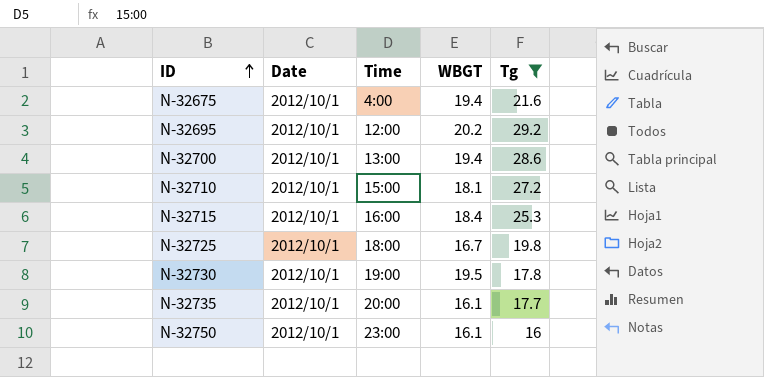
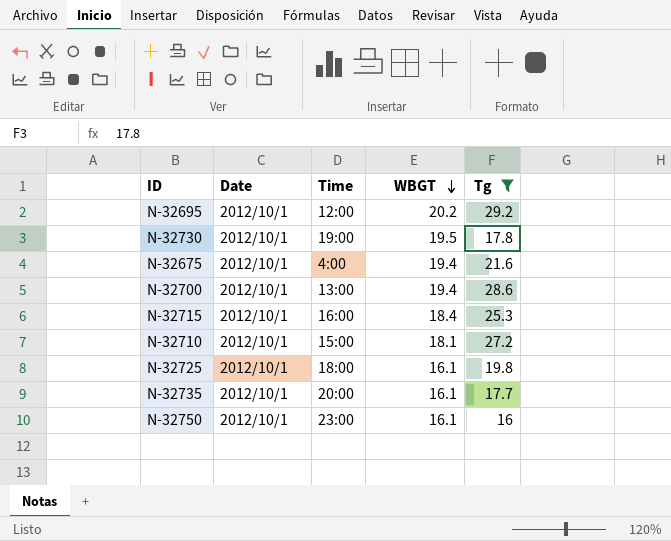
row order: ID ascending -> WBGT descending
N-32725 | WBGT: 16.7 -> 16.1

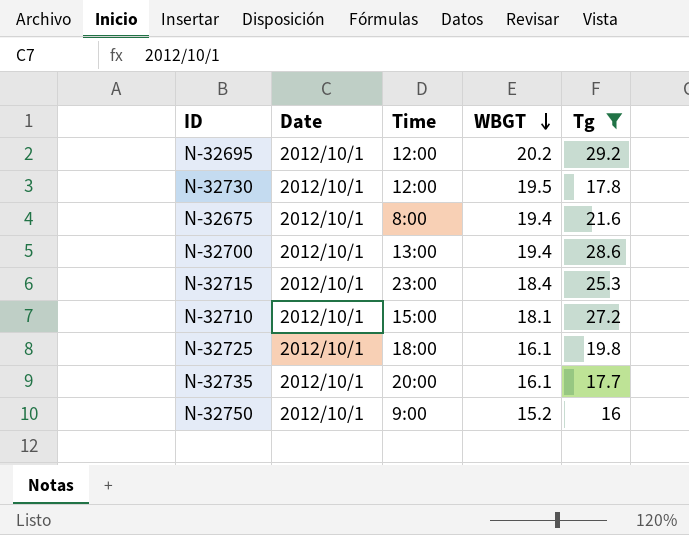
N-32730 | Time: 19:00 -> 12:00
N-32675 | Time: 4:00 -> 8:00
N-32715 | Time: 16:00 -> 23:00
N-32750 | Time: 23:00 -> 9:00
N-32750 | WBGT: 16.1 -> 15.2

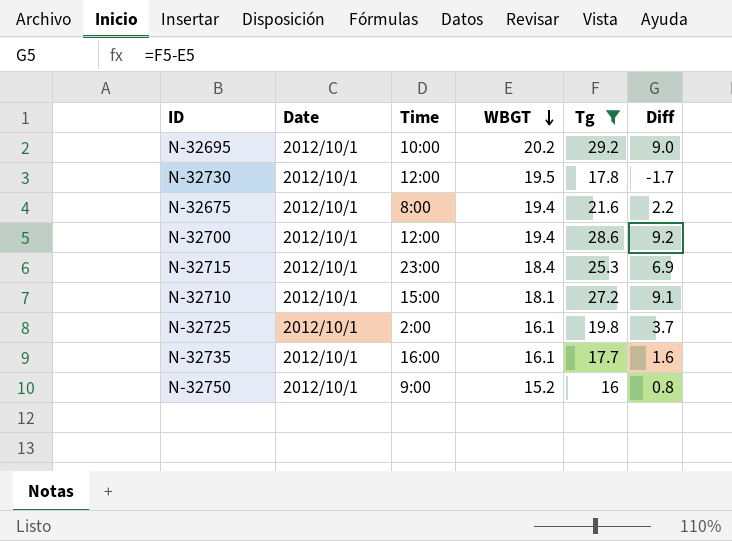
column Diff | formula: none -> [Tg] - [WBGT]
N-32695 | Time: 12:00 -> 10:00
N-32700 | Time: 13:00 -> 12:00
N-32725 | Time: 18:00 -> 2:00
N-32735 | Time: 20:00 -> 16:00

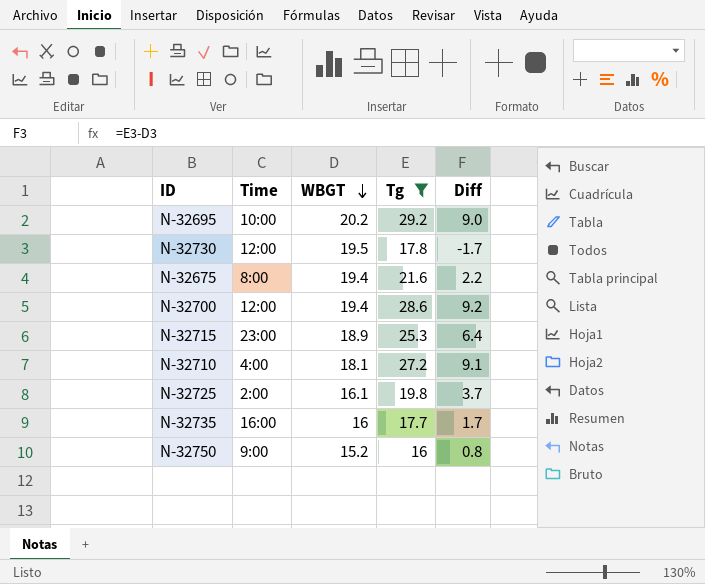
column Date | position: 2 -> none
N-32715 | WBGT: 18.4 -> 18.9
N-32715 | Diff: 6.9 -> 6.4
N-32710 | Time: 15:00 -> 4:00
N-32735 | WBGT: 16.1 -> 16
N-32735 | Diff: 1.6 -> 1.7

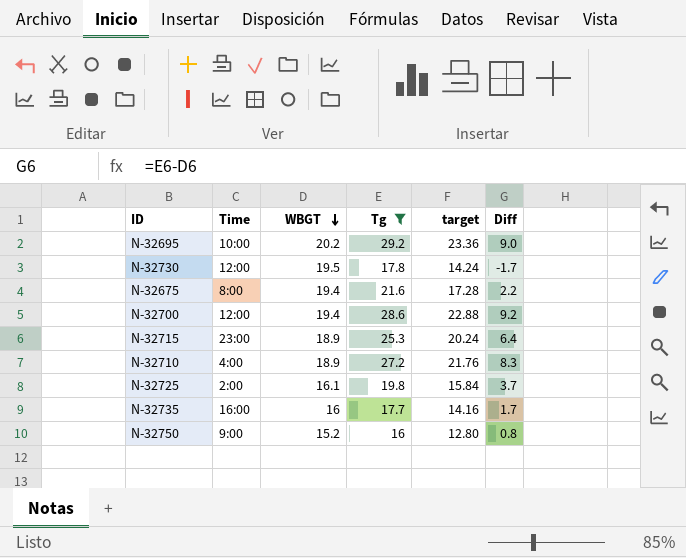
column target | formula: none -> [Tg] * 0.8
N-32710 | WBGT: 18.1 -> 18.9
N-32710 | Diff: 9.1 -> 8.3

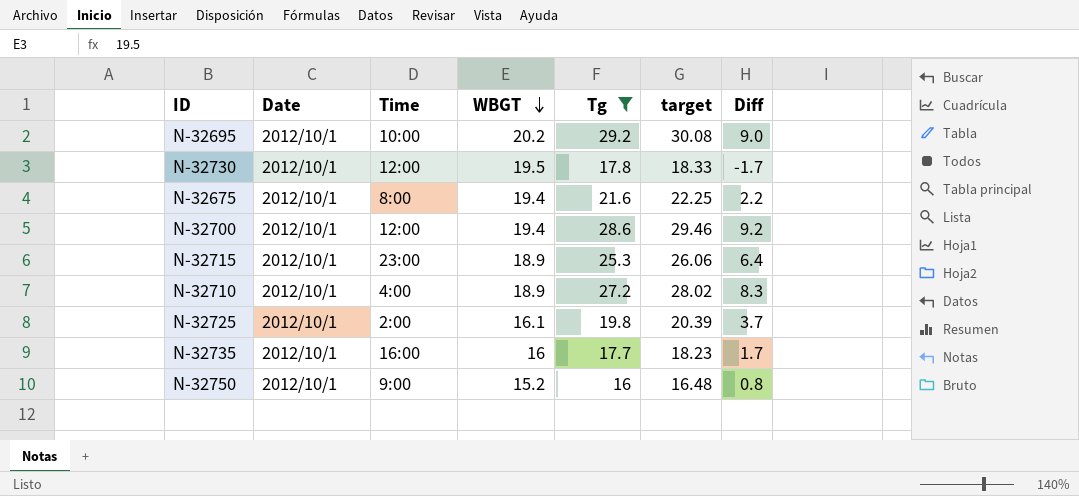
column Date | position: none -> 2
column target | formula: [Tg] * 0.8 -> [Tg] * 1.03

